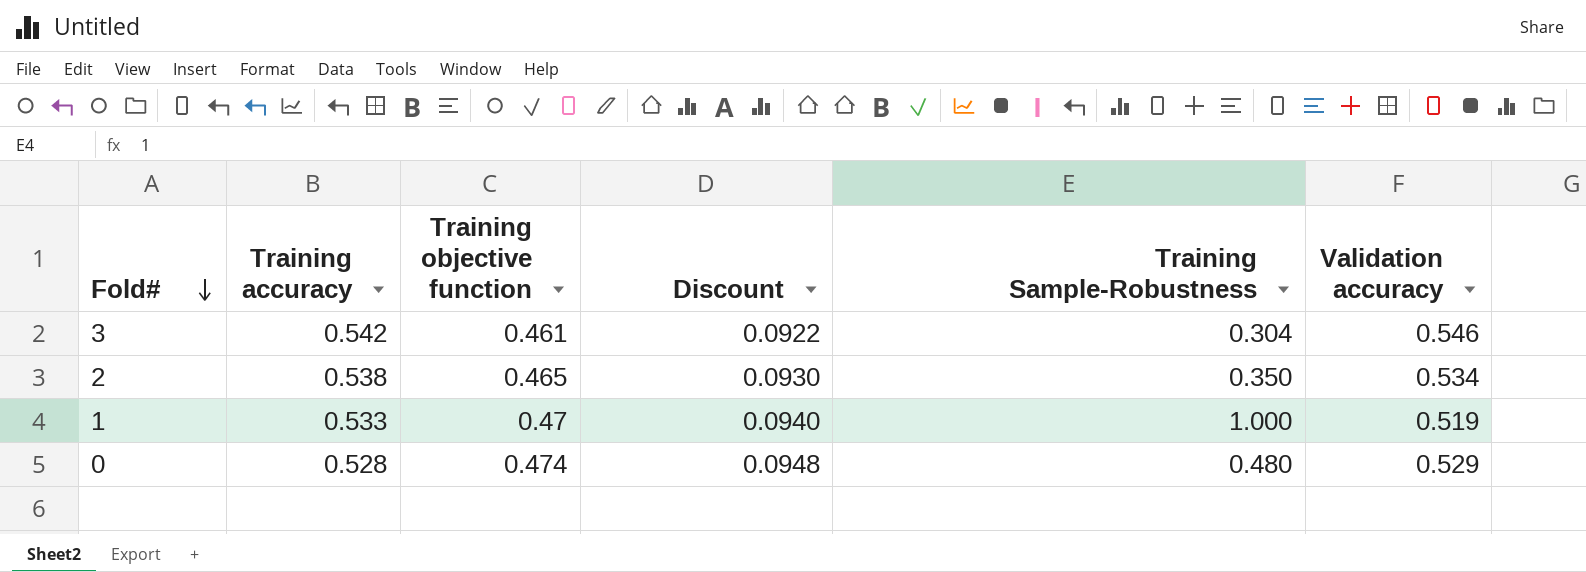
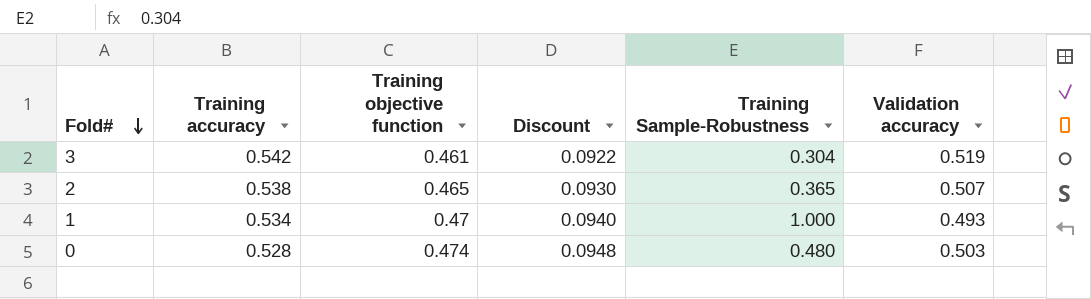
3 | Validation accuracy: 0.546 -> 0.519
2 | Training Sample-Robustness: 0.350 -> 0.365
2 | Validation accuracy: 0.534 -> 0.507
1 | Training accuracy: 0.533 -> 0.534
1 | Validation accuracy: 0.519 -> 0.493
0 | Validation accuracy: 0.529 -> 0.503

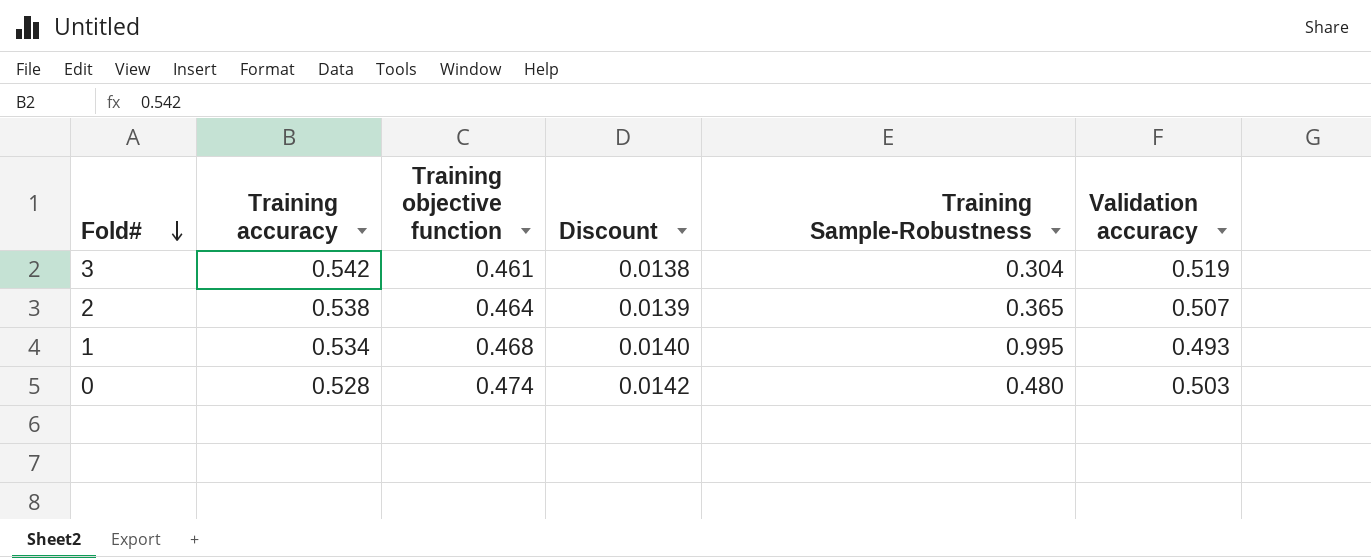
column Discount | formula: [Training objective function] * 0.2 -> [Training objective function] * 0.03
2 | Training objective function: 0.465 -> 0.464
1 | Training objective function: 0.47 -> 0.468
1 | Training Sample-Robustness: 1.000 -> 0.995

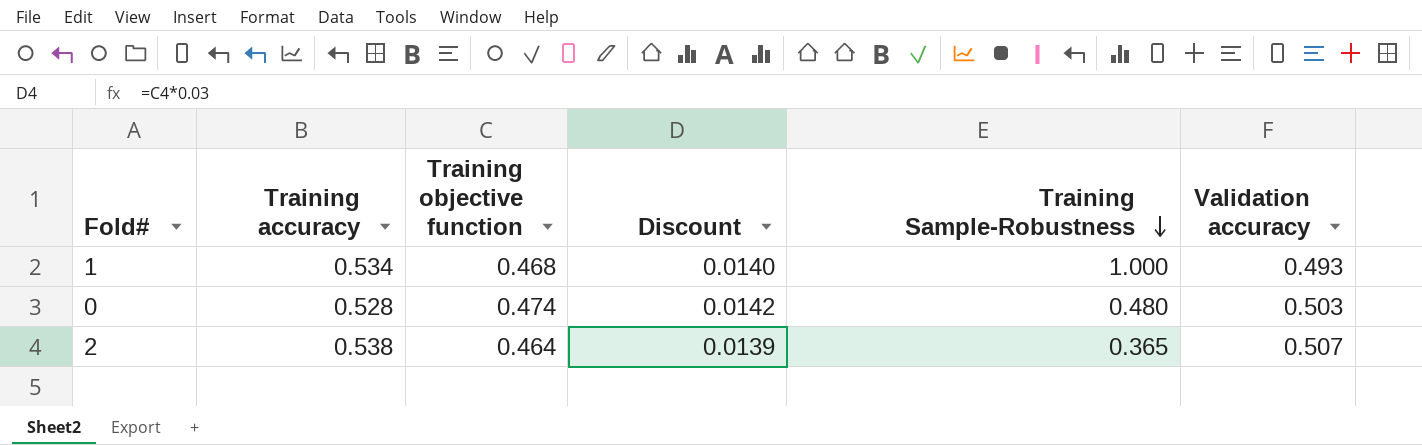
row order: Fold# descending -> Training Sample-Robustness descending
row 3: 0.542 | 0.461 | 0.0138 | 0.304 | 0.519 -> none
1 | Training Sample-Robustness: 0.995 -> 1.000

